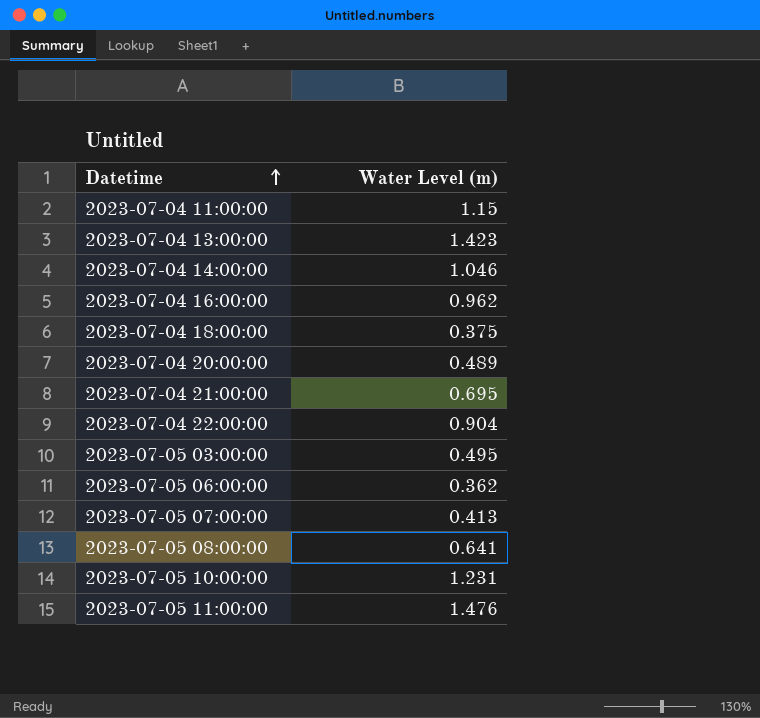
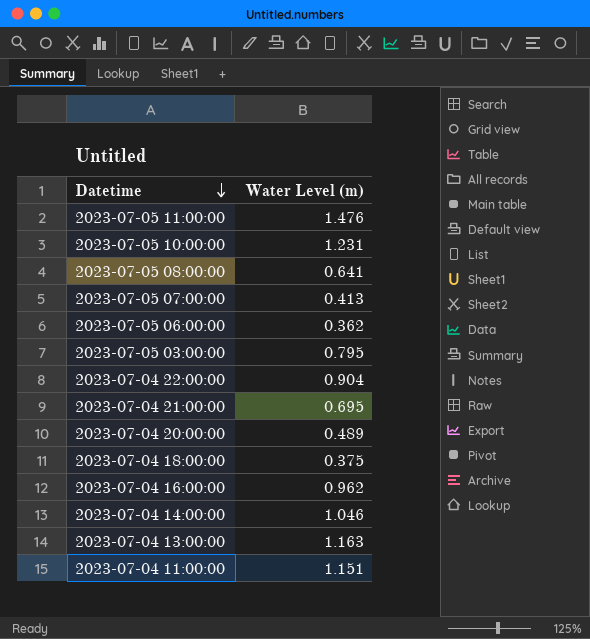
row order: Datetime ascending -> Datetime descending
2023-07-05 03:00:00 | Water Level (m): 0.495 -> 0.795
2023-07-04 13:00:00 | Water Level (m): 1.423 -> 1.163
2023-07-04 11:00:00 | Water Level (m): 1.15 -> 1.151

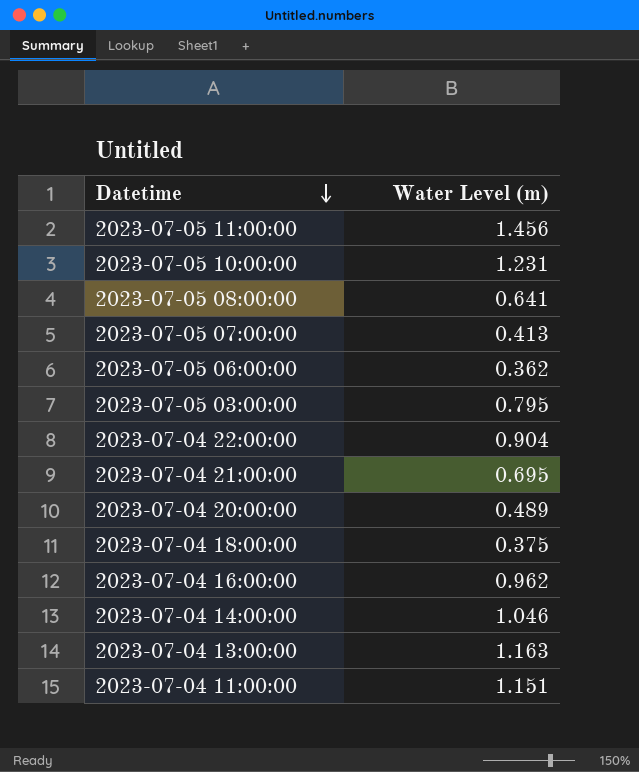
2023-07-05 11:00:00 | Water Level (m): 1.476 -> 1.456

